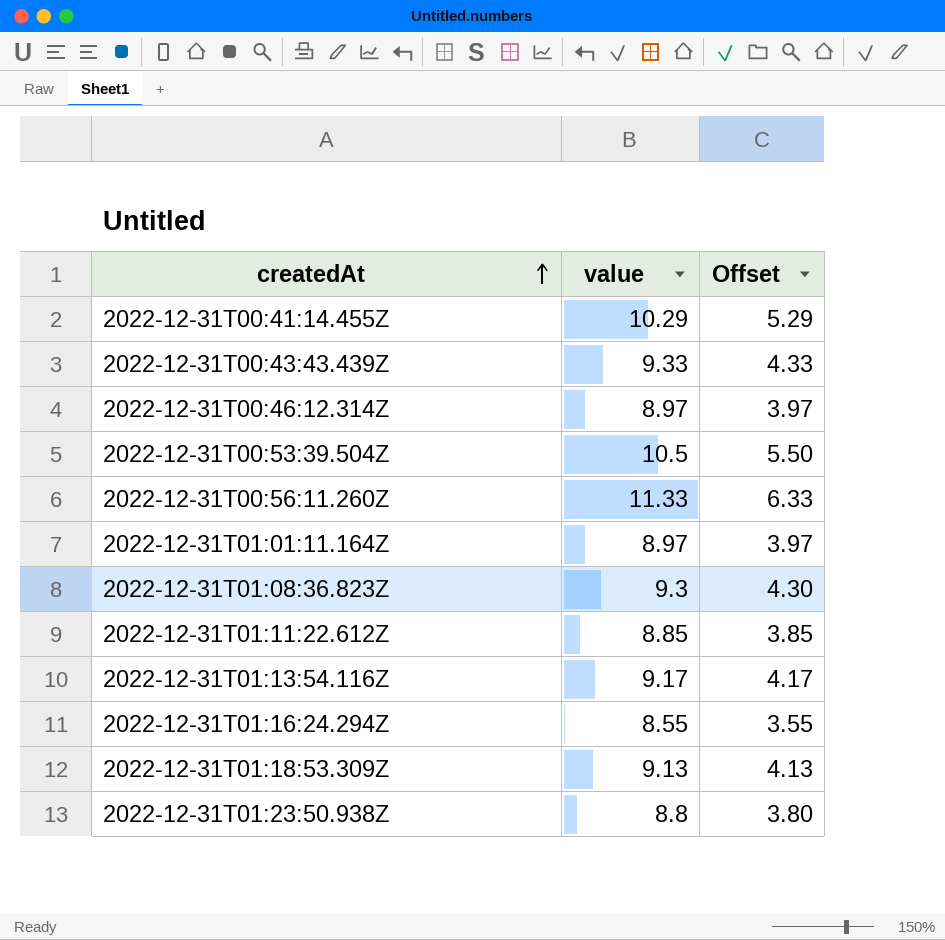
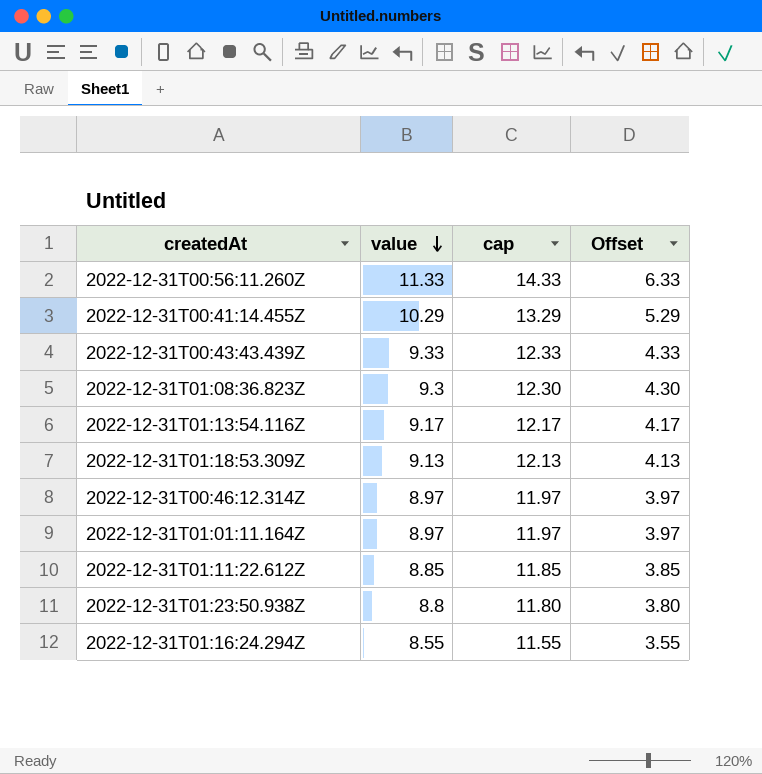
row order: createdAt ascending -> value descending
column cap | formula: none -> [value] + 3
row 2022-12-31T00:53:39.504Z: 10.5 | 5.50 -> none

